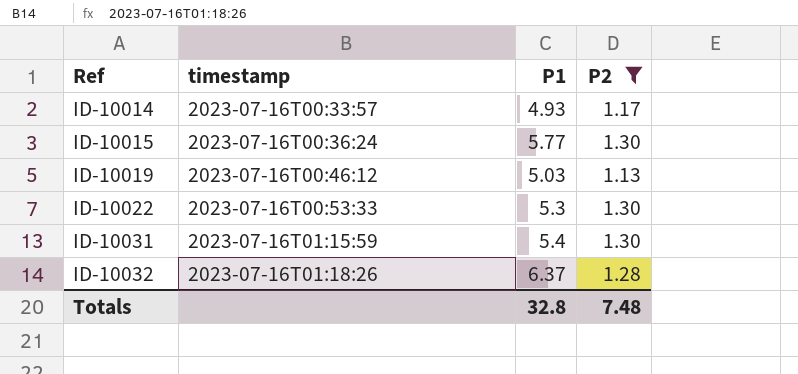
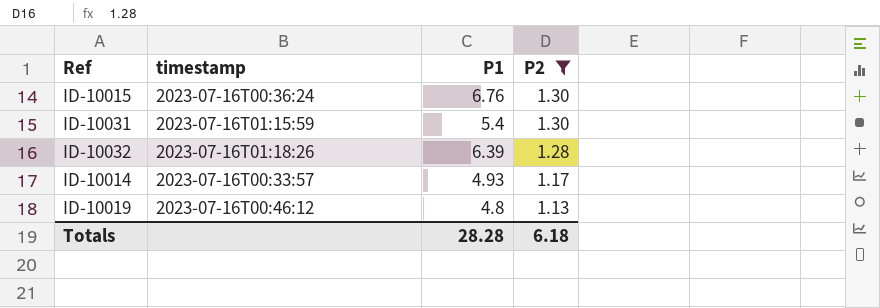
row order: Ref ascending -> P2 descending
row ID-10022: 2023-07-16T00:53:33 | 5.3 | 1.30 -> none
ID-10015 | P1: 5.77 -> 6.76
ID-10032 | P1: 6.37 -> 6.39
ID-10019 | P1: 5.03 -> 4.8
Totals | P1: 32.8 -> 28.28
Totals | P2: 7.48 -> 6.18

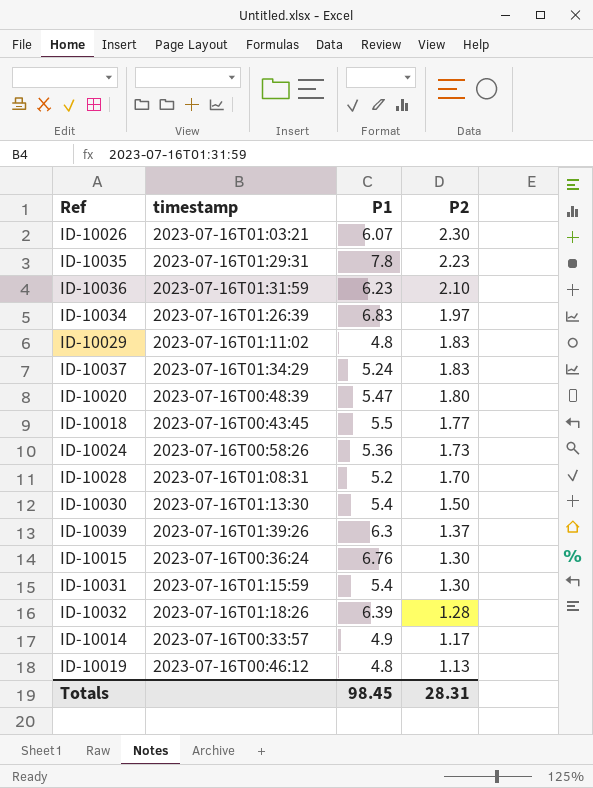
filter: P2 <= 1.30 -> none
ID-10014 | P1: 4.93 -> 4.9
Totals | P1: 28.28 -> 98.45
Totals | P2: 6.18 -> 28.31

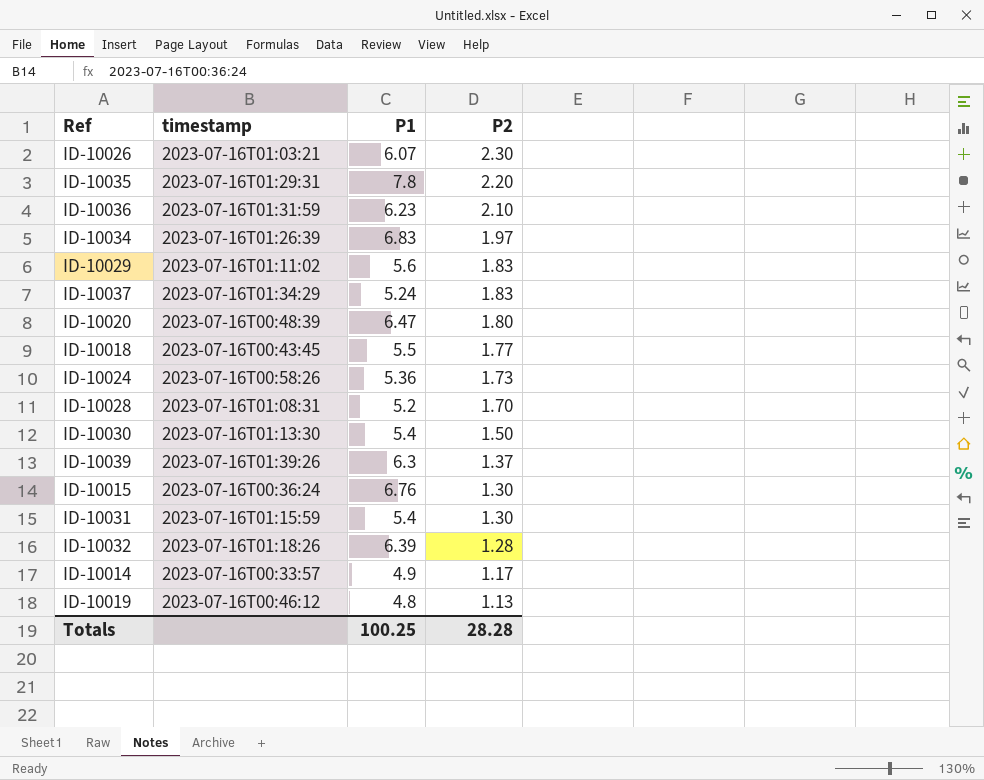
ID-10035 | P2: 2.23 -> 2.20
ID-10029 | P1: 4.8 -> 5.6
ID-10020 | P1: 5.47 -> 6.47
Totals | P1: 98.45 -> 100.25
Totals | P2: 28.31 -> 28.28

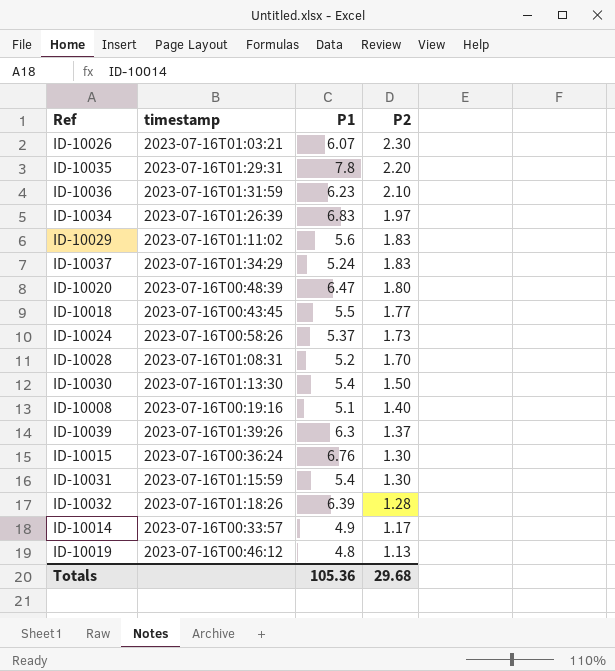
ID-10024 | P1: 5.36 -> 5.37
row ID-10008: none -> 2023-07-16T00:19:16 | 5.1 | 1.40
Totals | P1: 100.25 -> 105.36
Totals | P2: 28.28 -> 29.68

